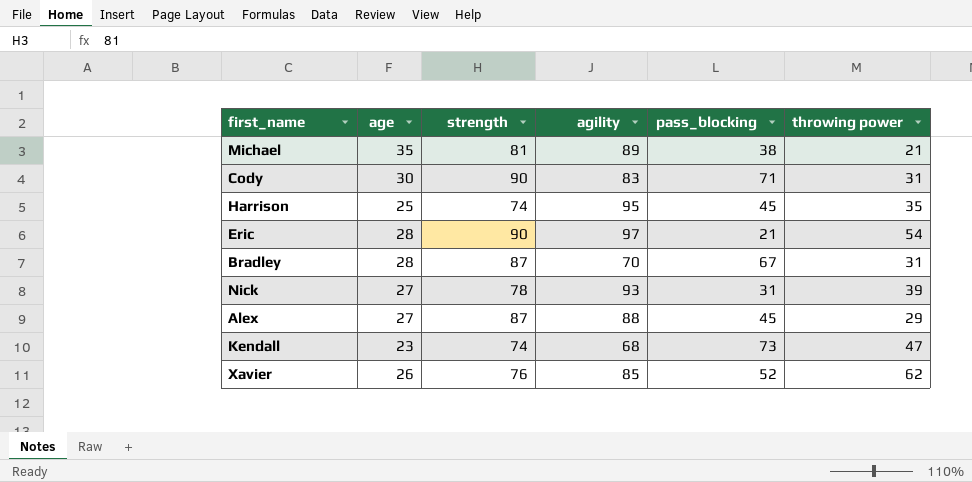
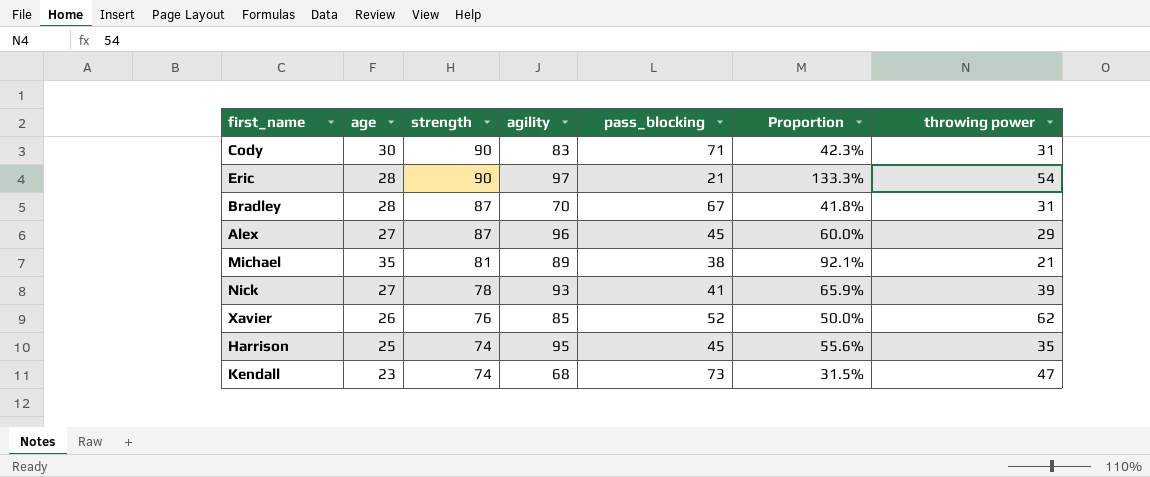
row order: none -> strength descending
column Proportion | formula: none -> [age] / [pass_blocking]
Alex | agility: 88 -> 96
Nick | pass_blocking: 31 -> 41

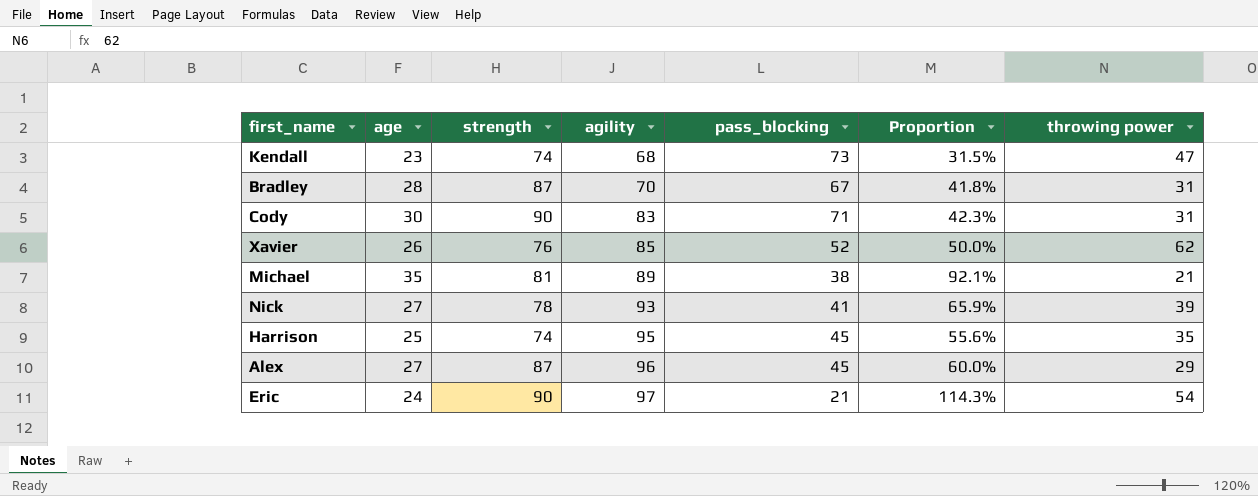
row order: strength descending -> agility ascending
Eric | age: 28 -> 24
Eric | Proportion: 133.3% -> 114.3%

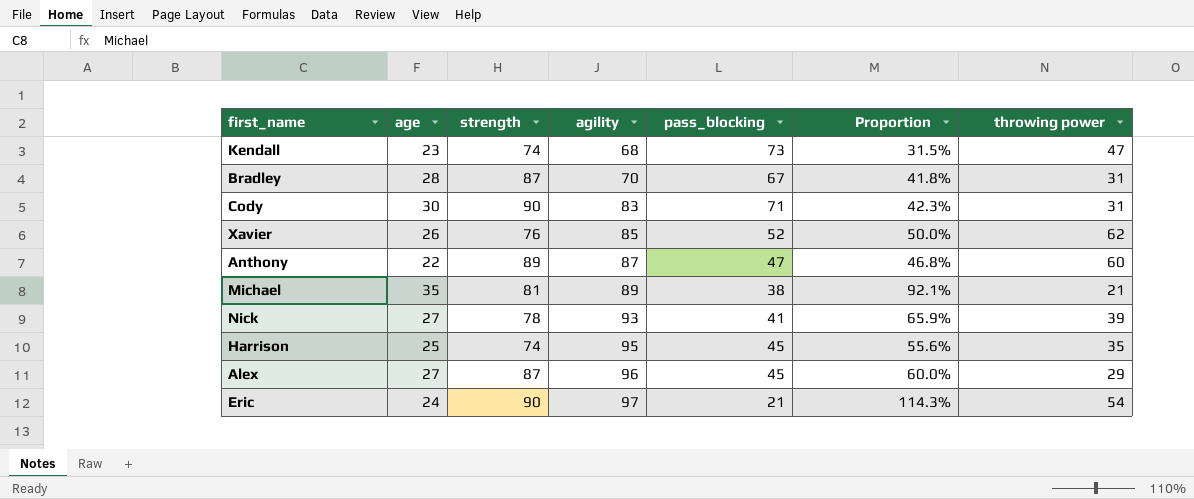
row Anthony: none -> 22 | 89 | 87 | 47 | 46.8% | 60

